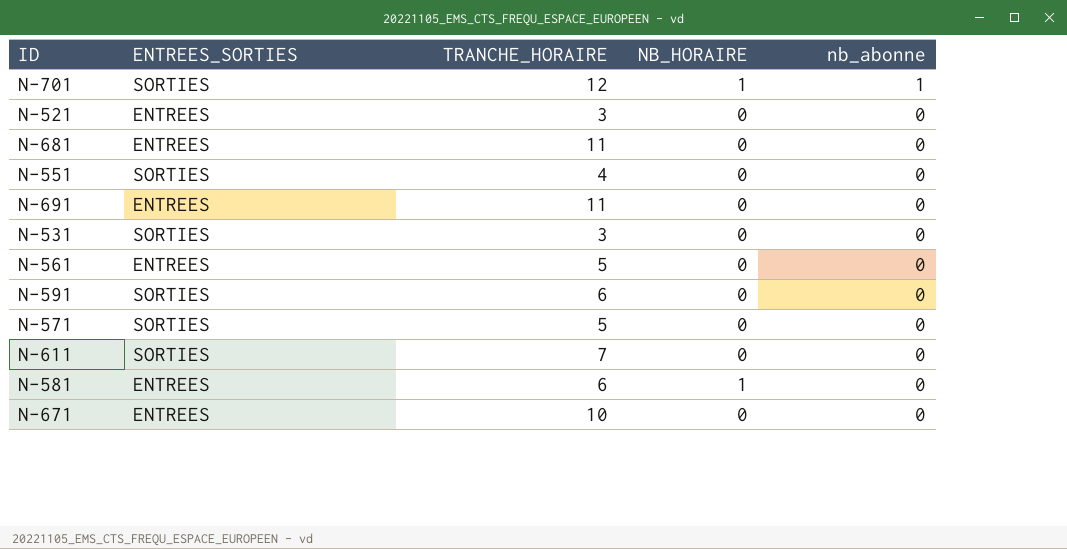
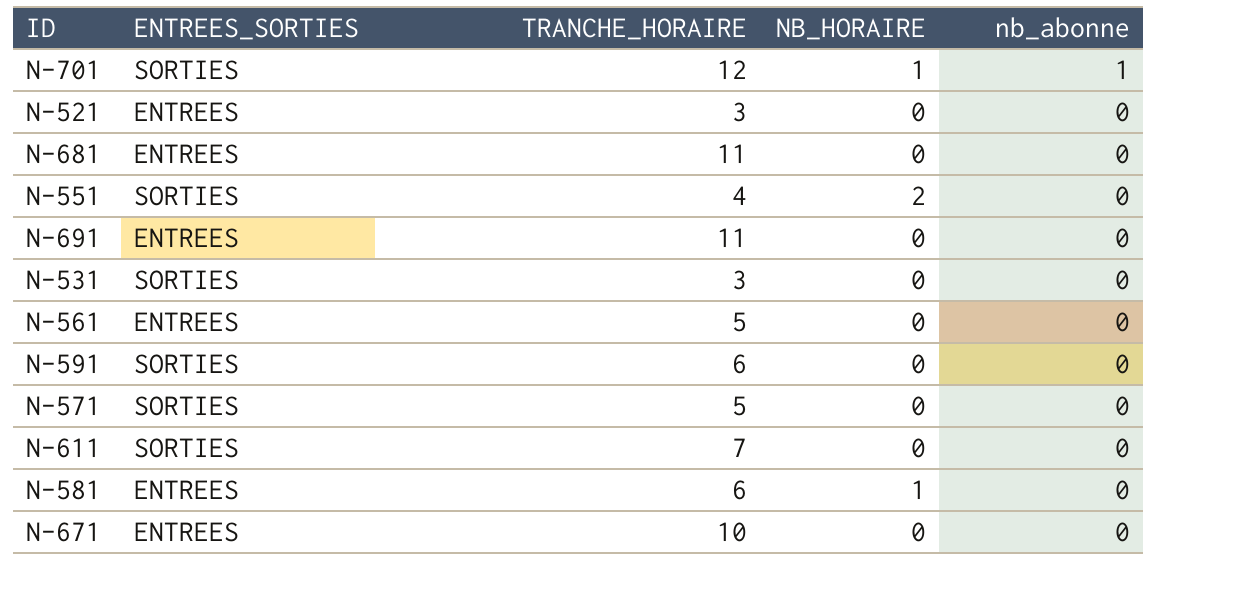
N-551 | NB_HORAIRE: 0 -> 2

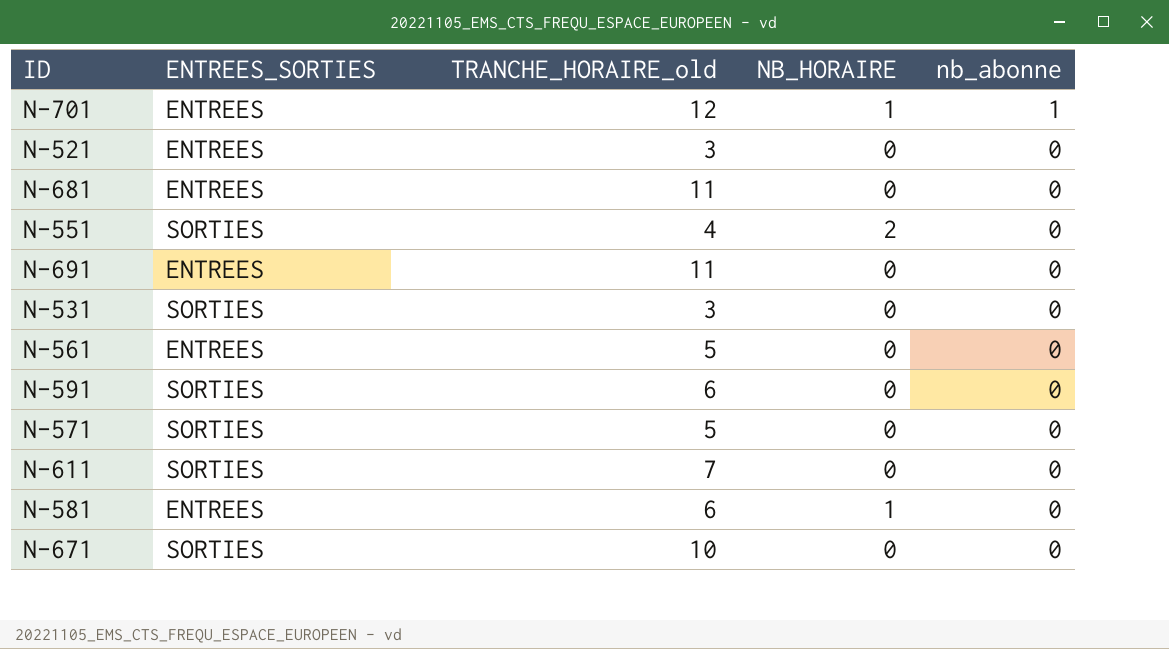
column name: TRANCHE_HORAIRE -> TRANCHE_HORAIRE_old
N-701 | ENTREES_SORTIES: SORTIES -> ENTREES
N-671 | ENTREES_SORTIES: ENTREES -> SORTIES

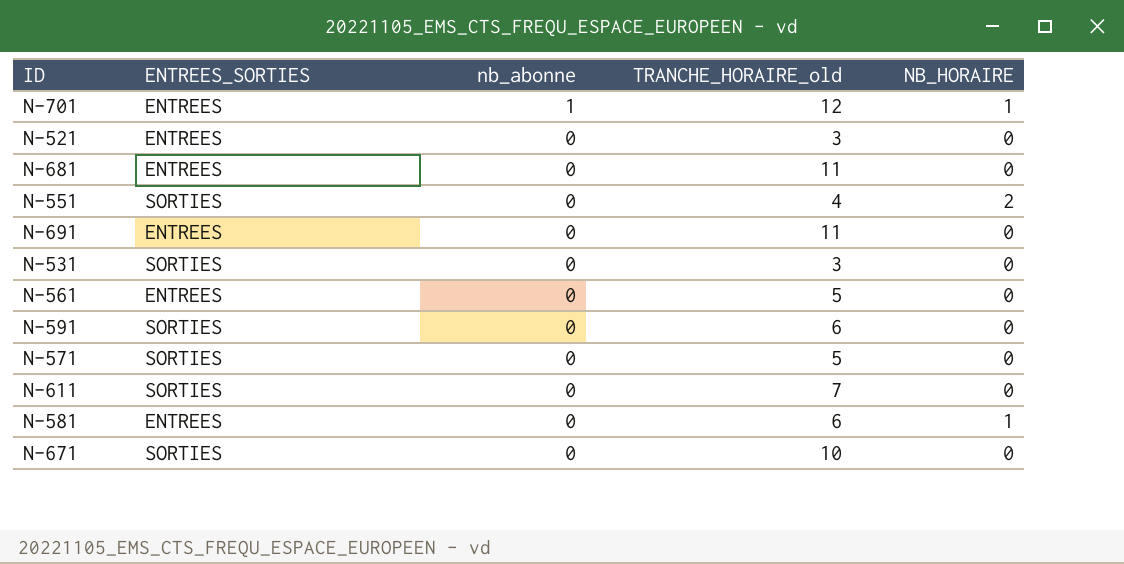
column nb_abonne | position: 5 -> 3

